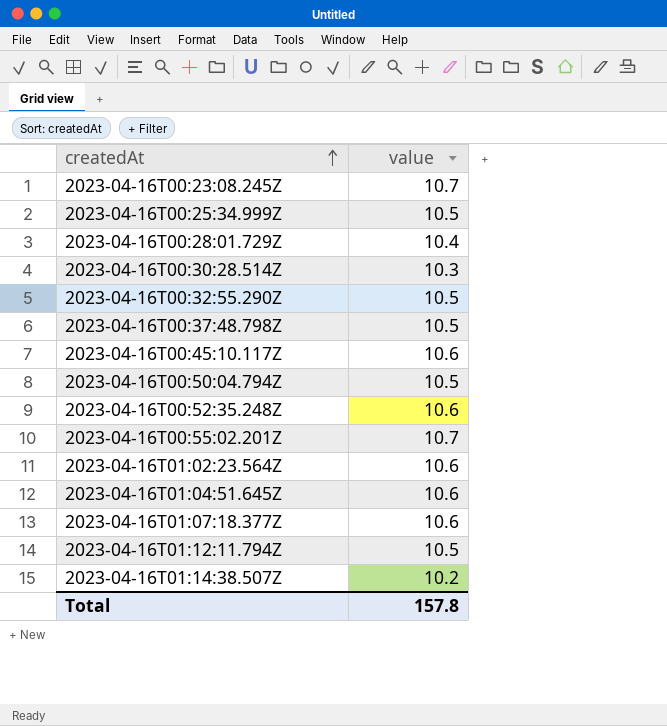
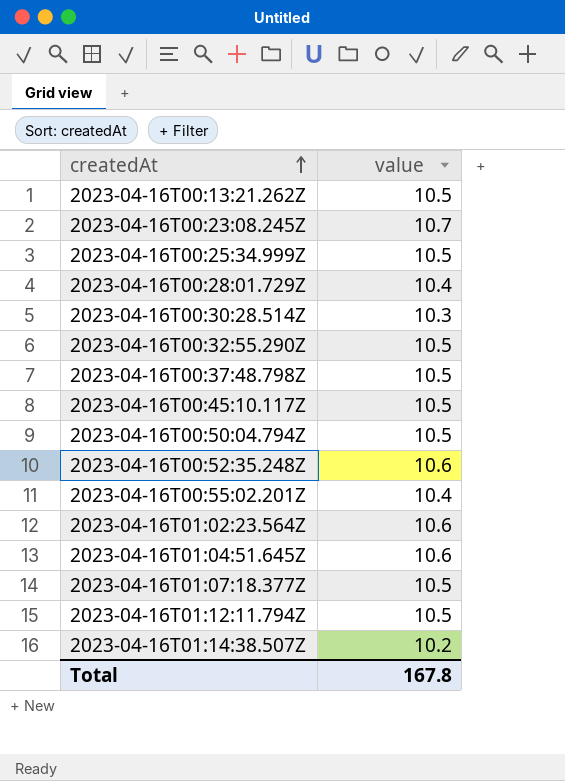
row 2023-04-16T00:13:21.262Z: none -> 10.5
2023-04-16T00:45:10.117Z | value: 10.6 -> 10.5
2023-04-16T00:55:02.201Z | value: 10.7 -> 10.4
2023-04-16T01:07:18.377Z | value: 10.6 -> 10.5
Total | value: 157.8 -> 167.8

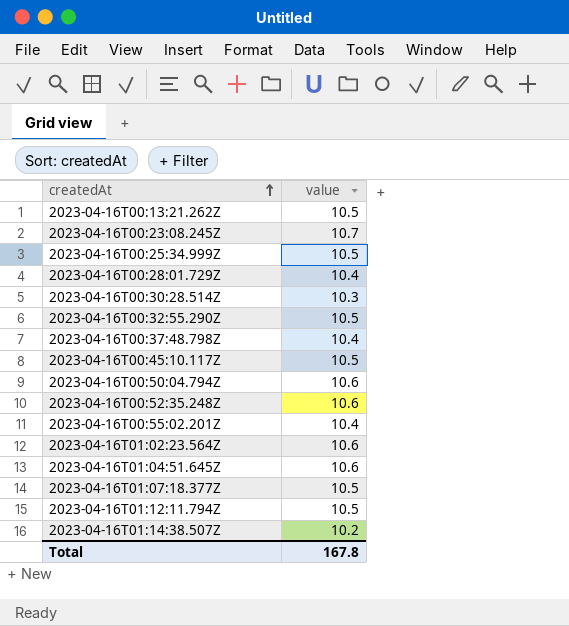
2023-04-16T00:37:48.798Z | value: 10.5 -> 10.4
2023-04-16T00:50:04.794Z | value: 10.5 -> 10.6

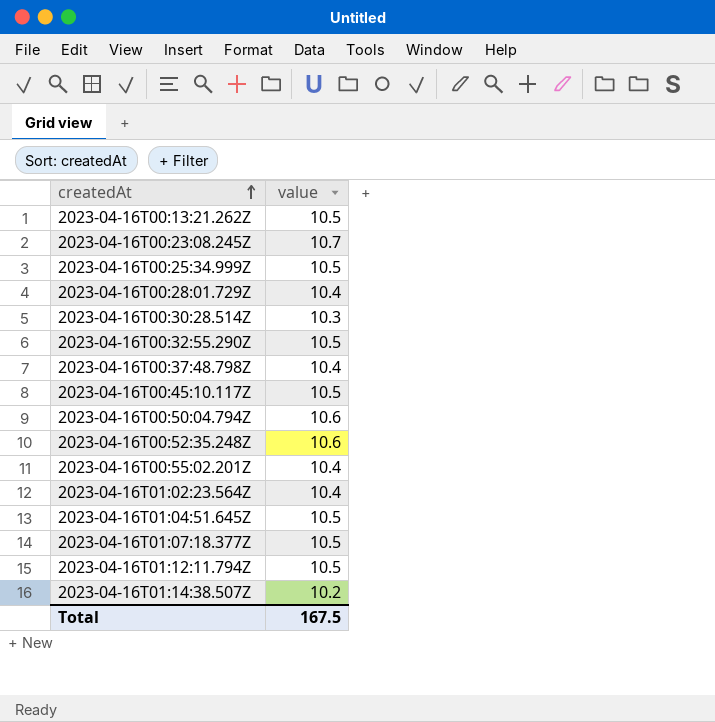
2023-04-16T01:02:23.564Z | value: 10.6 -> 10.4
2023-04-16T01:04:51.645Z | value: 10.6 -> 10.5
Total | value: 167.8 -> 167.5

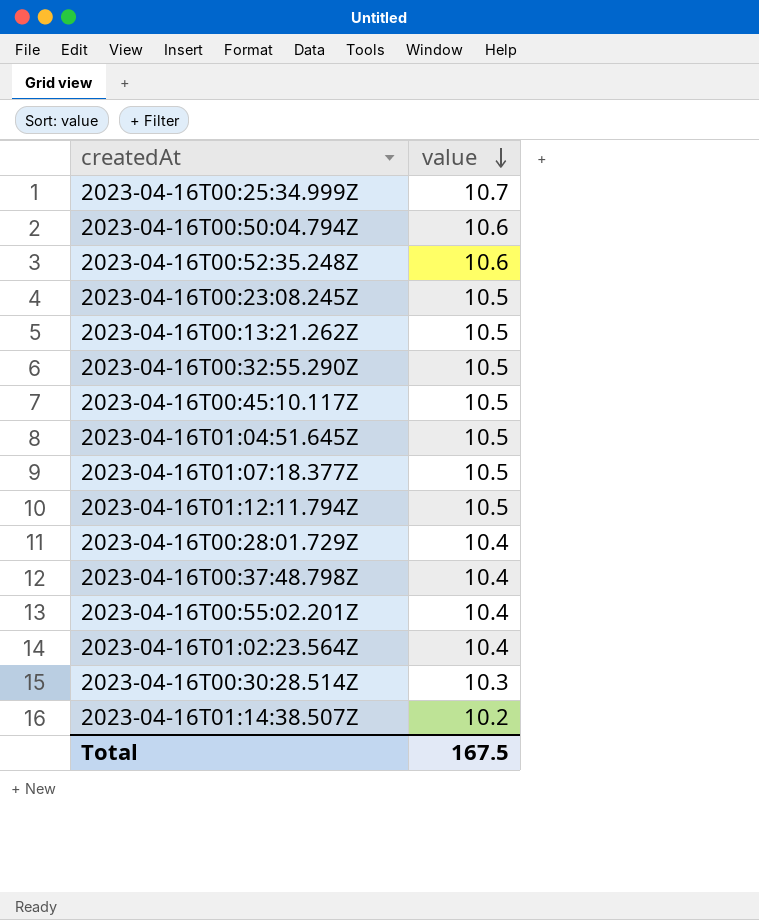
row order: createdAt ascending -> value descending
2023-04-16T00:25:34.999Z | value: 10.5 -> 10.7
2023-04-16T00:23:08.245Z | value: 10.7 -> 10.5

